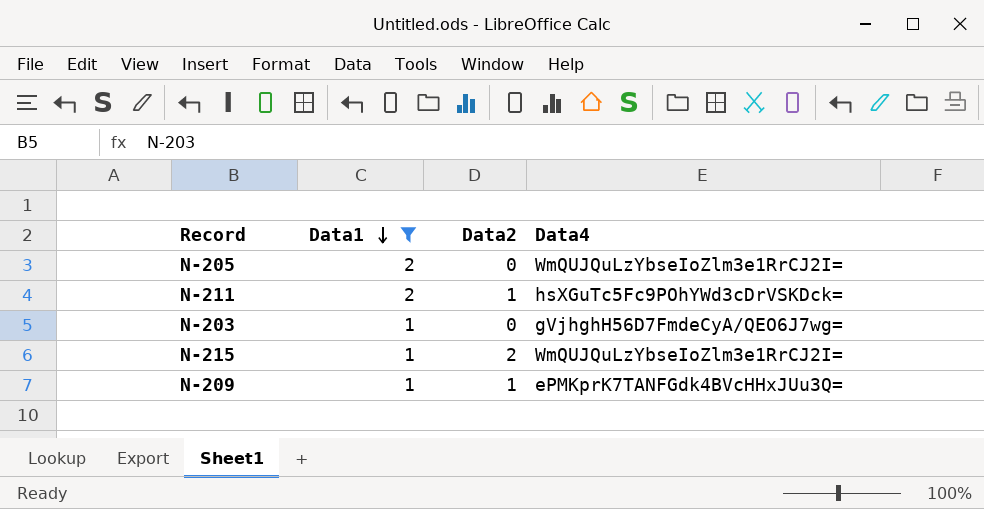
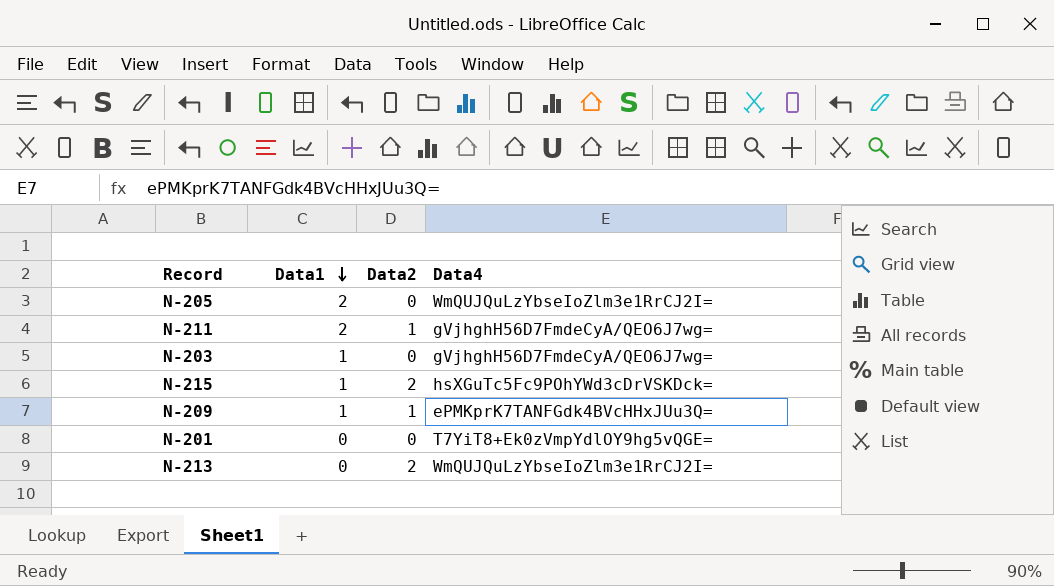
filter: Data1 != 0 -> none
N-211 | Data4: hsXGuTc5Fc9POhYWd3cDrVSKDck= -> gVjhghH56D7FmdeCyA/QEO6J7wg=
N-215 | Data4: WmQUJQuLzYbseIoZlm3e1RrCJ2I= -> hsXGuTc5Fc9POhYWd3cDrVSKDck=

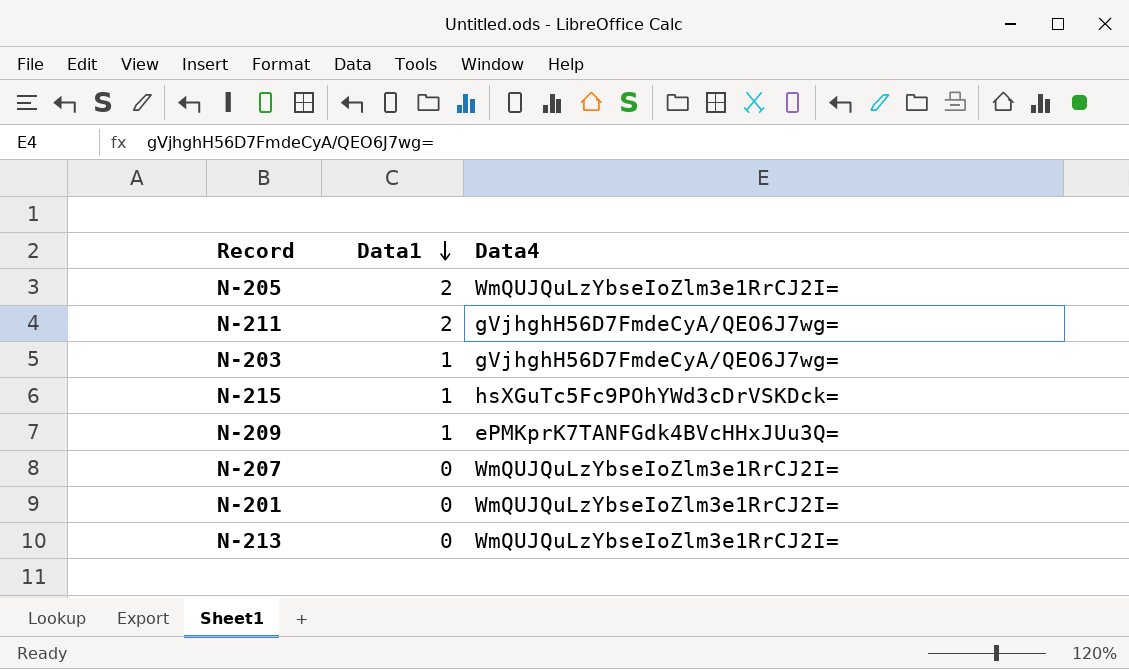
column Data2 | position: 3 -> none
row N-207: none -> 0 | WmQUJQuLzYbseIoZlm3e1RrCJ2I=
N-201 | Data4: T7YiT8+Ek0zVmpYdlOY9hg5vQGE= -> WmQUJQuLzYbseIoZlm3e1RrCJ2I=

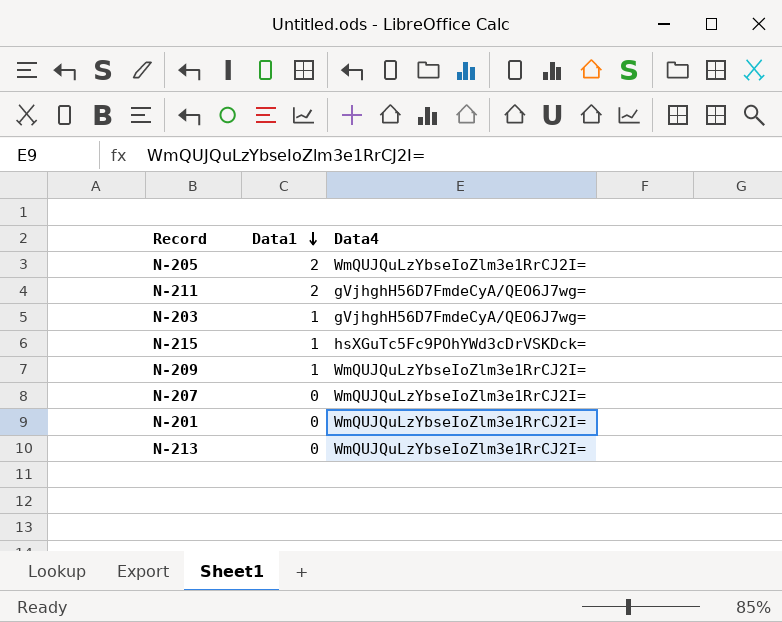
N-209 | Data4: ePMKprK7TANFGdk4BVcHHxJUu3Q= -> WmQUJQuLzYbseIoZlm3e1RrCJ2I=

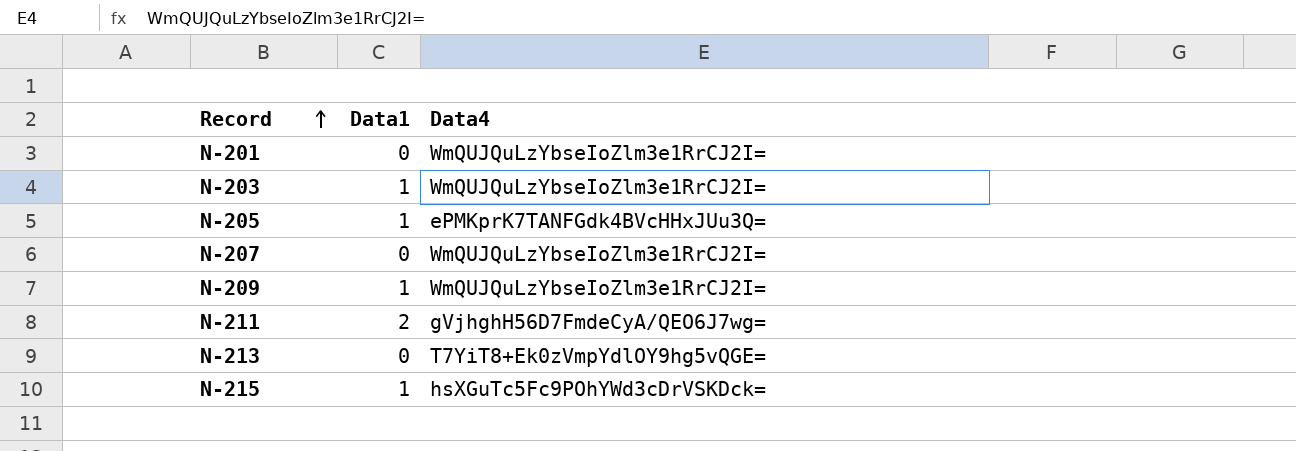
row order: Data1 descending -> Record ascending
N-203 | Data4: gVjhghH56D7FmdeCyA/QEO6J7wg= -> WmQUJQuLzYbseIoZlm3e1RrCJ2I=
N-205 | Data1: 2 -> 1
N-205 | Data4: WmQUJQuLzYbseIoZlm3e1RrCJ2I= -> ePMKprK7TANFGdk4BVcHHxJUu3Q=
N-213 | Data4: WmQUJQuLzYbseIoZlm3e1RrCJ2I= -> T7YiT8+Ek0zVmpYdlOY9hg5vQGE=

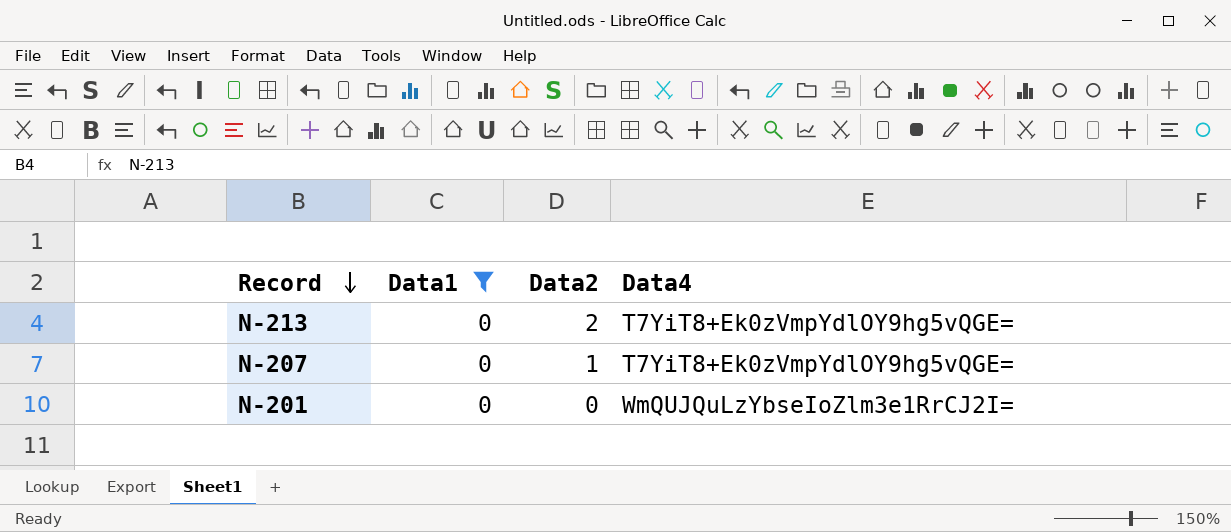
filter: none -> Data1 = 0
row order: Record ascending -> Record descending
column Data2 | position: none -> 3
N-207 | Data4: WmQUJQuLzYbseIoZlm3e1RrCJ2I= -> T7YiT8+Ek0zVmpYdlOY9hg5vQGE=

